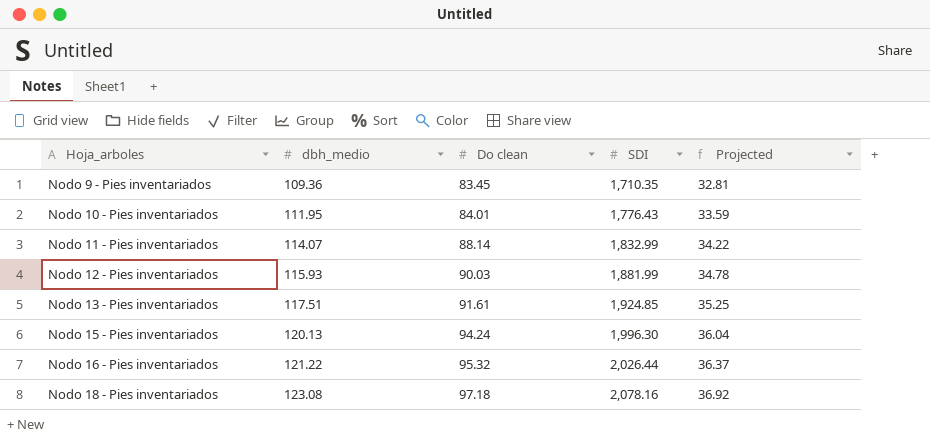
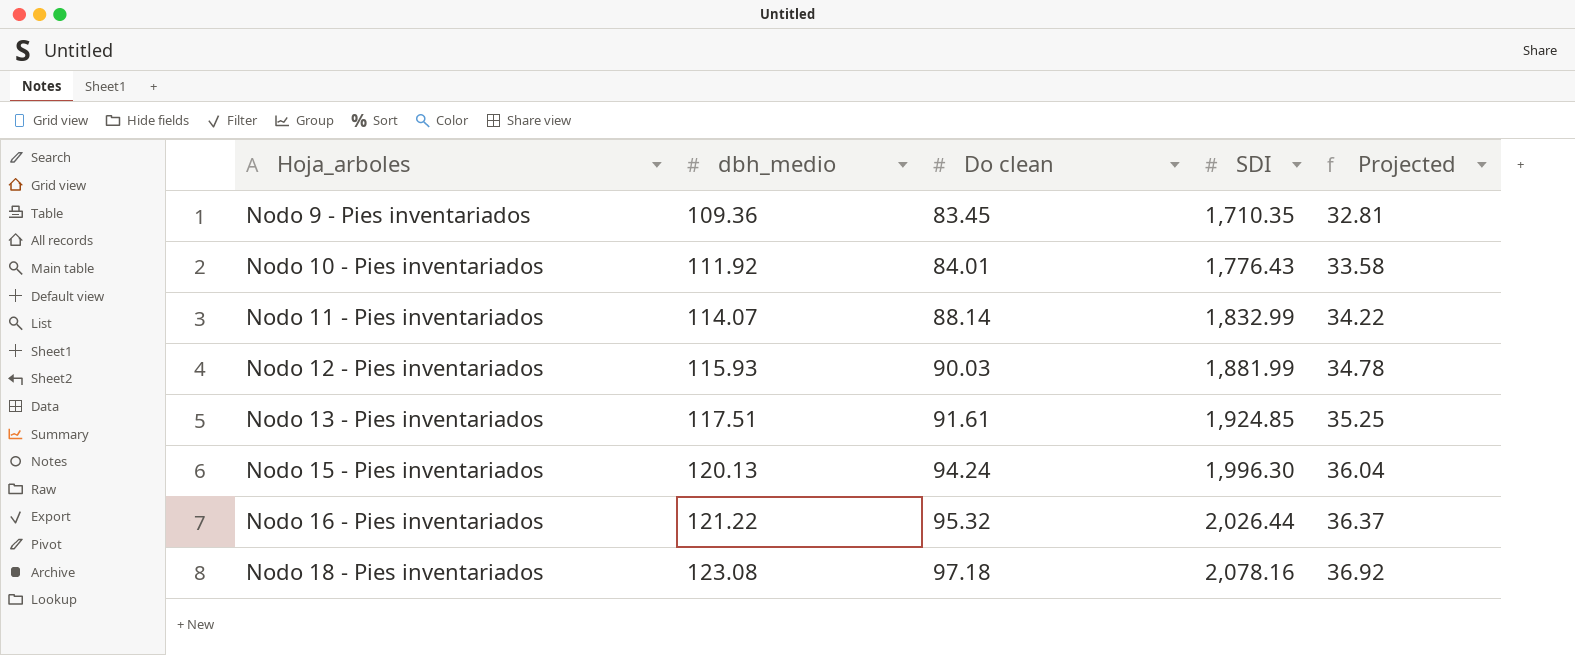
Nodo 10 - Pies inventariados | dbh_medio: 111.95 -> 111.92
Nodo 10 - Pies inventariados | Projected: 33.59 -> 33.58

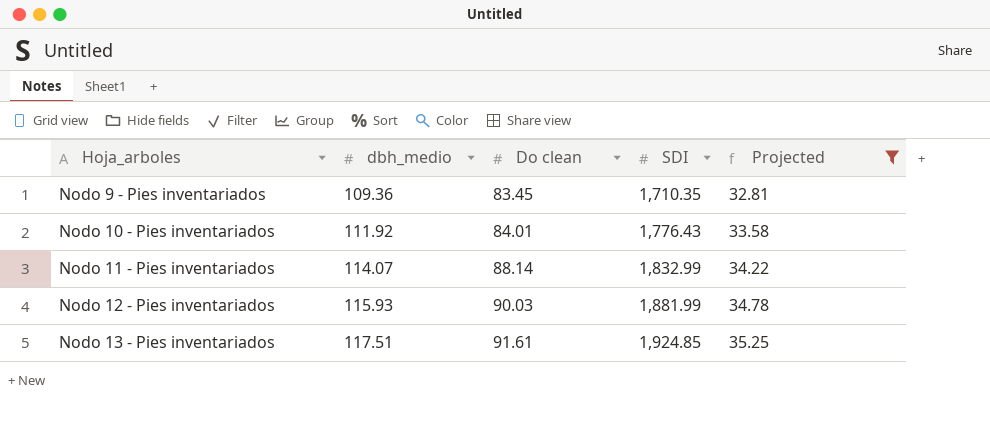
filter: none -> Projected <= 35.25

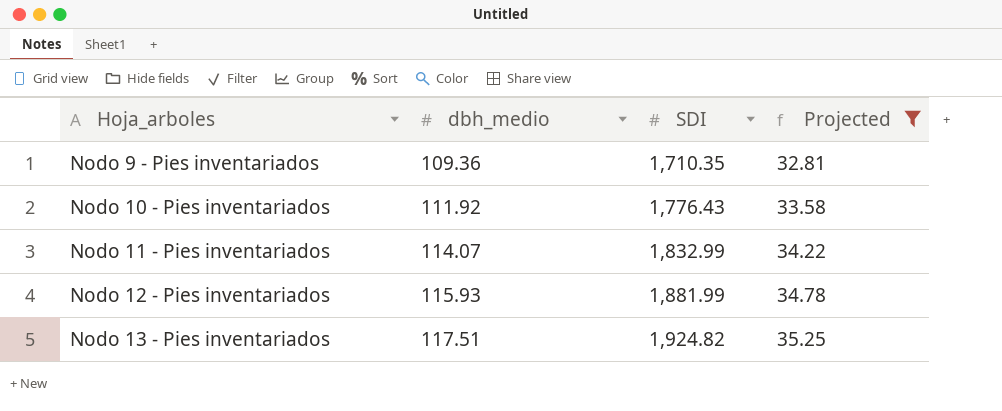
column Do clean | position: 3 -> none
Nodo 13 - Pies inventariados | SDI: 1,924.85 -> 1,924.82

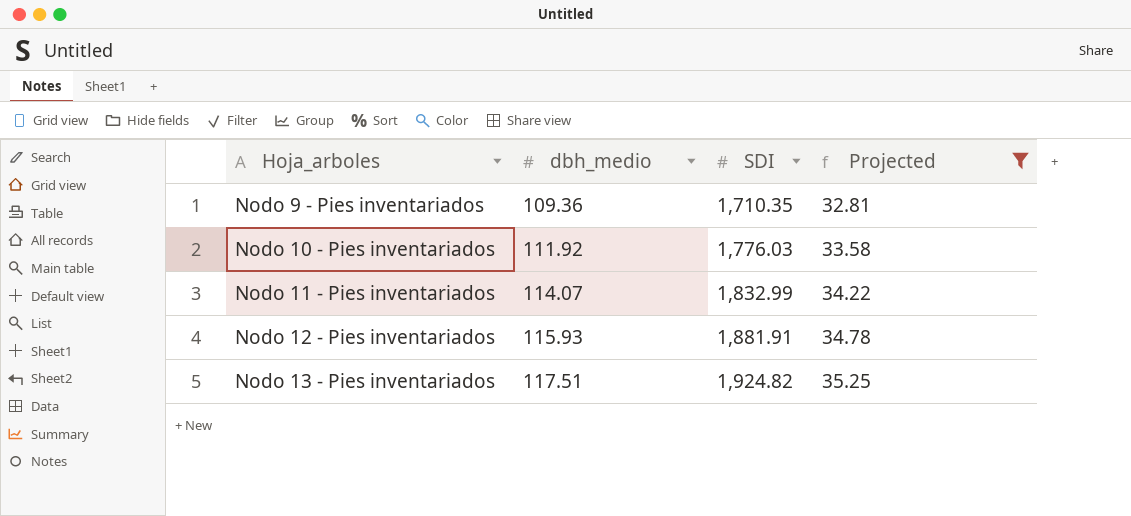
Nodo 10 - Pies inventariados | SDI: 1,776.43 -> 1,776.03
Nodo 12 - Pies inventariados | SDI: 1,881.99 -> 1,881.91

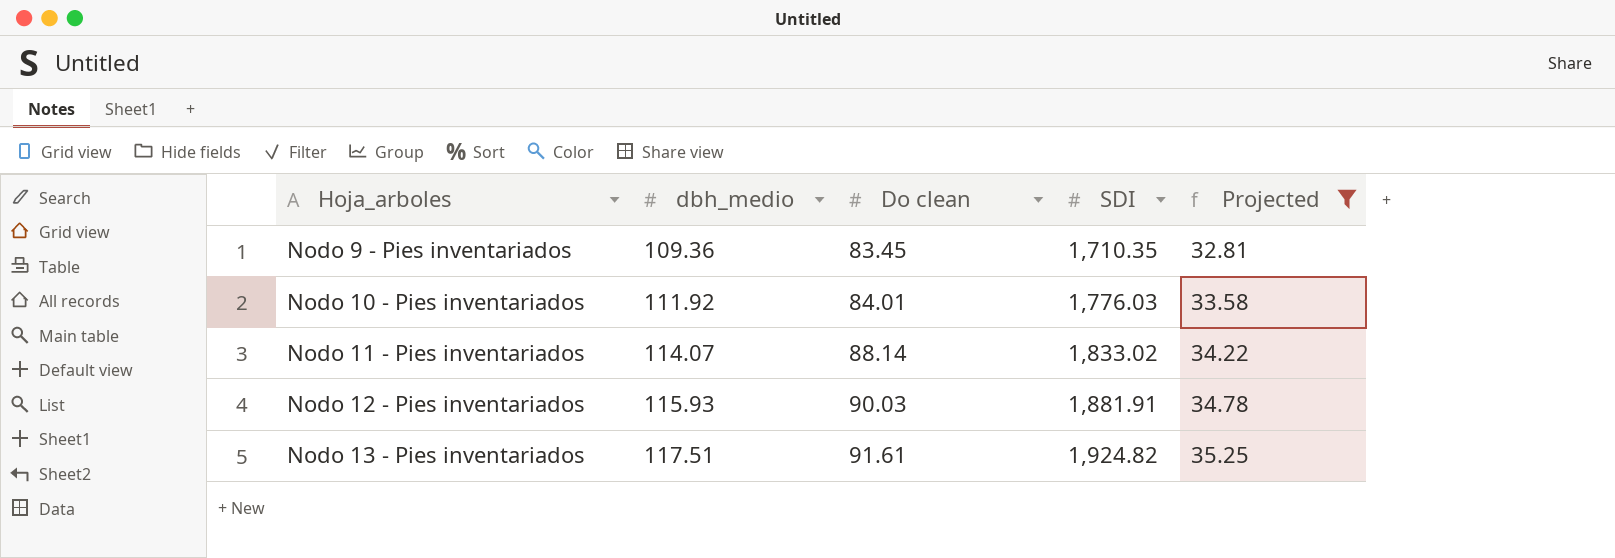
column Do clean | position: none -> 3
Nodo 11 - Pies inventariados | SDI: 1,832.99 -> 1,833.02

